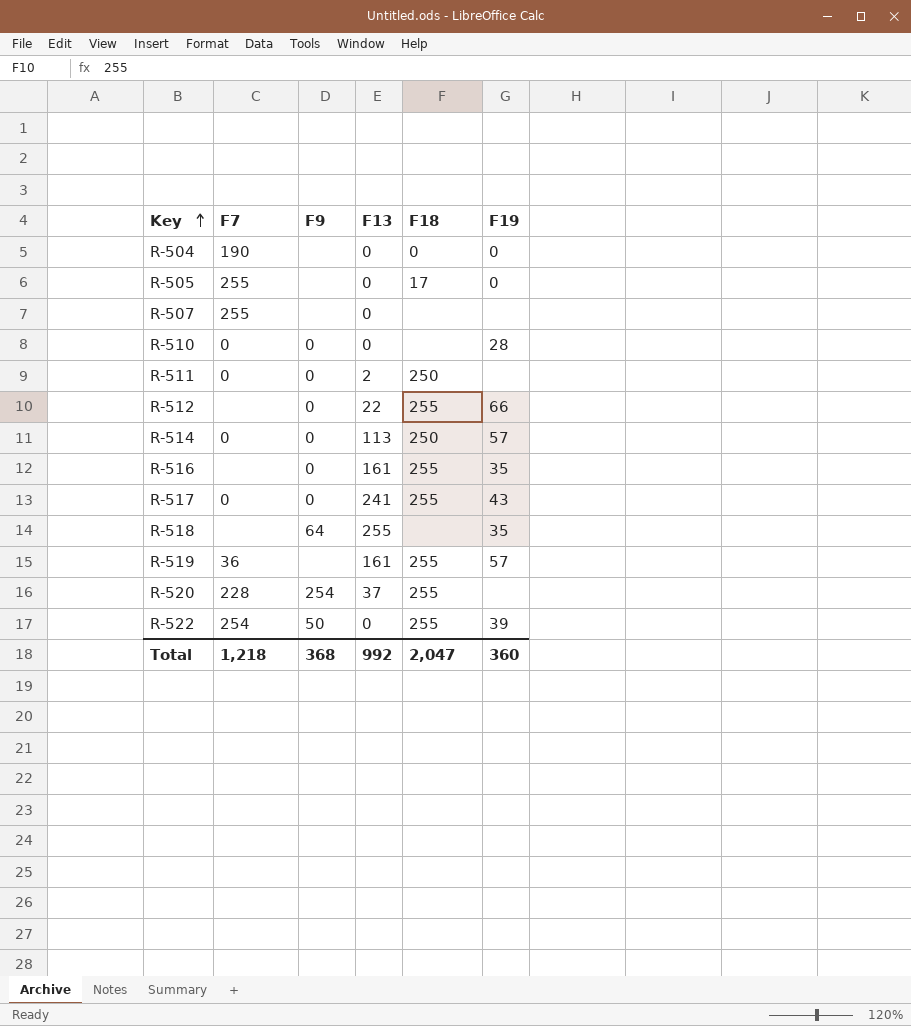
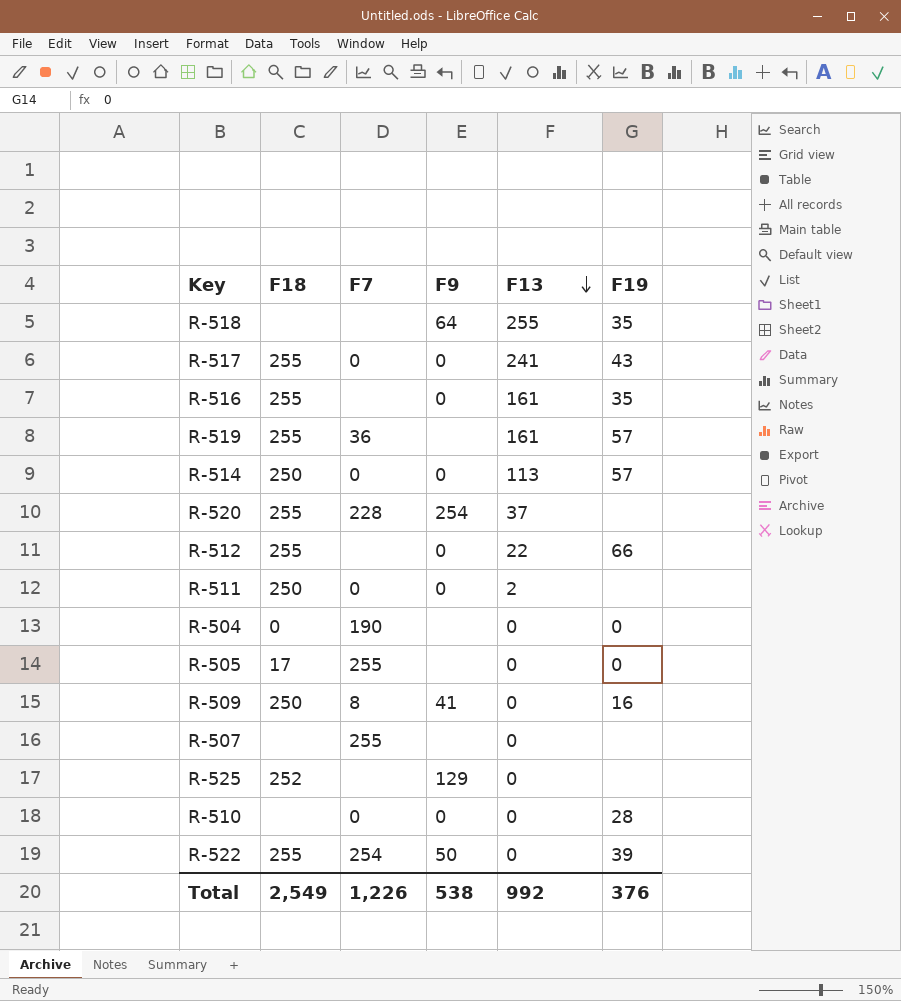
row order: Key ascending -> F13 descending
column F18 | position: 5 -> 2
row R-509: none -> 250 | 8 | 41 | 0 | 16
row R-525: none -> 252 | none | 129 | 0 | none
Total | F18: 2,047 -> 2,549
Total | F7: 1,218 -> 1,226
Total | F9: 368 -> 538
Total | F19: 360 -> 376

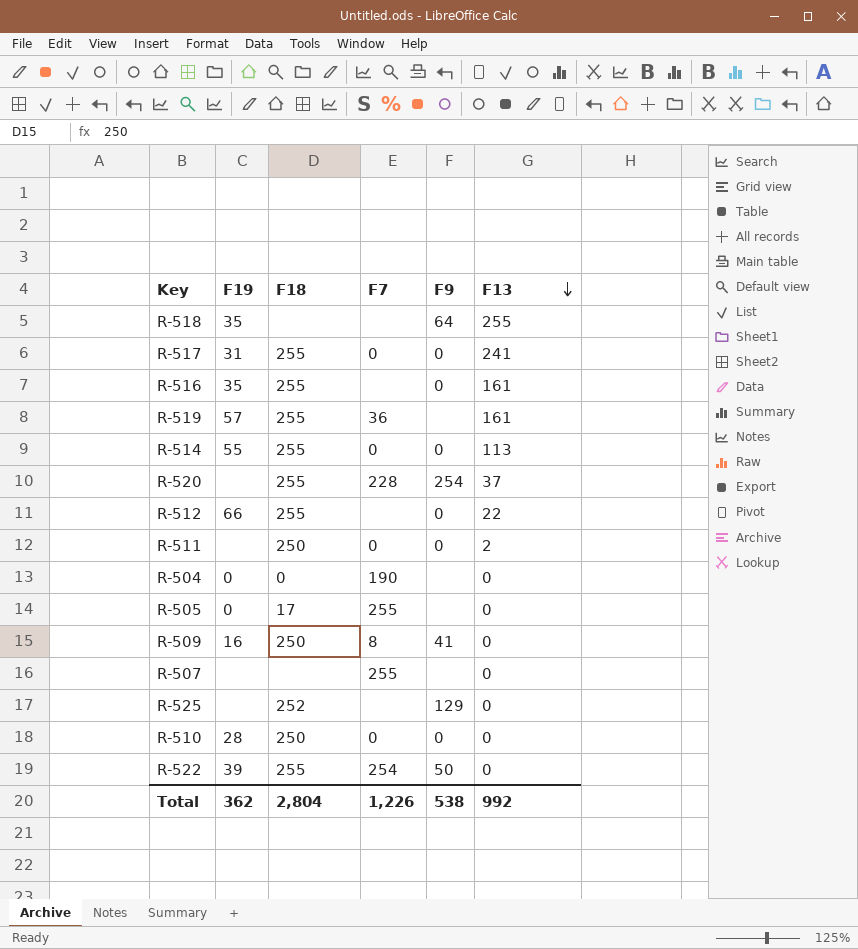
column F19 | position: 6 -> 2
R-517 | F19: 43 -> 31
R-514 | F19: 57 -> 55
R-514 | F18: 250 -> 255
R-510 | F18: none -> 250
Total | F19: 376 -> 362
Total | F18: 2,549 -> 2,804

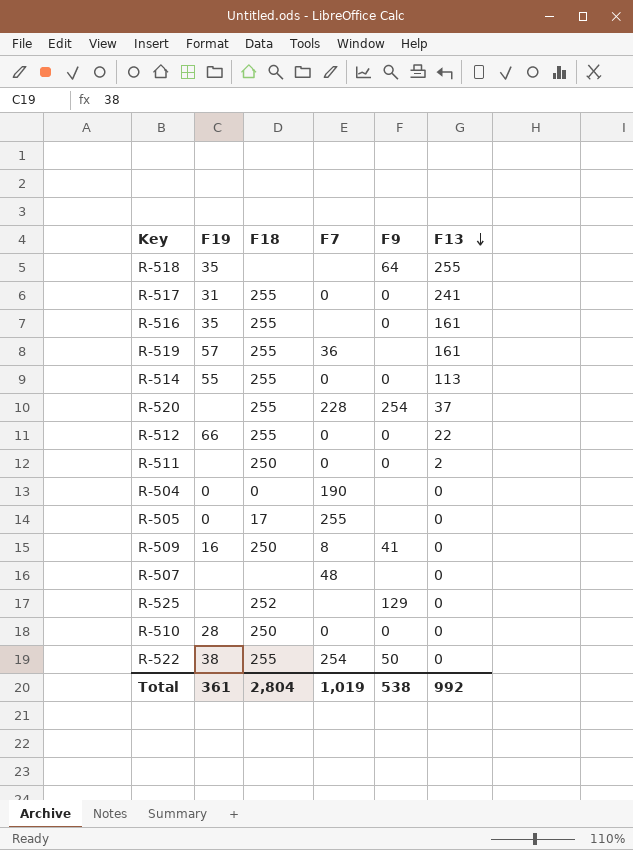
R-512 | F7: none -> 0
R-507 | F7: 255 -> 48
R-522 | F19: 39 -> 38
Total | F19: 362 -> 361
Total | F7: 1,226 -> 1,019

